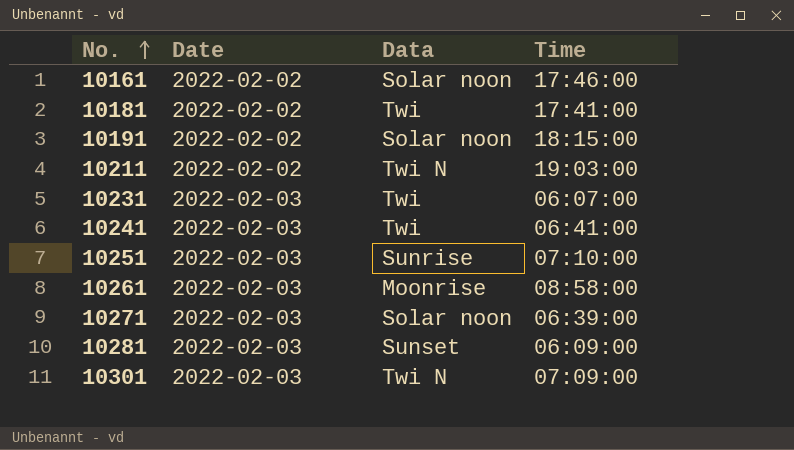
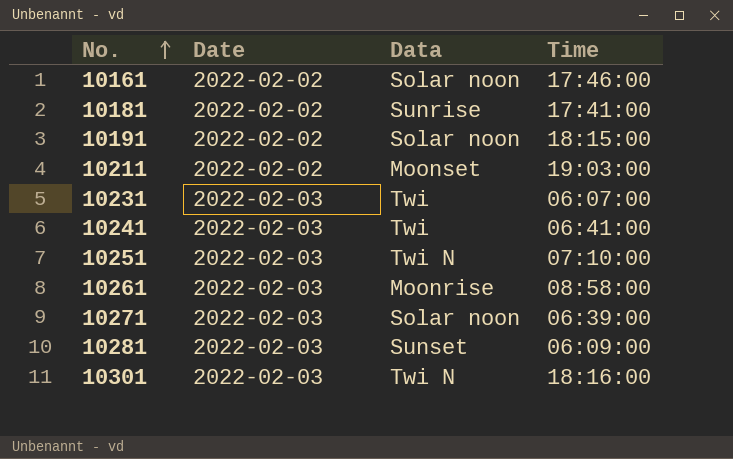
10181 | Data: Twi -> Sunrise
10211 | Data: Twi N -> Moonset
10251 | Data: Sunrise -> Twi N
10301 | Time: 07:09:00 -> 18:16:00

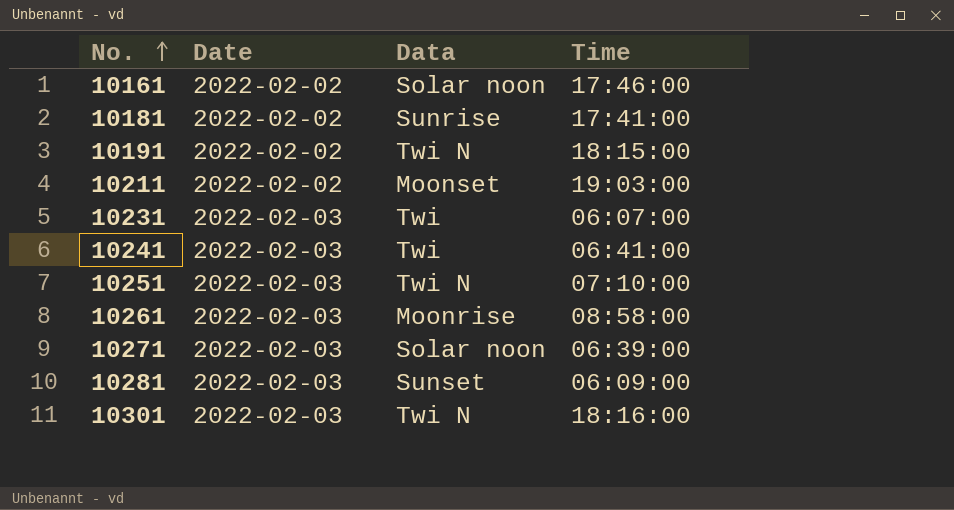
10191 | Data: Solar noon -> Twi N

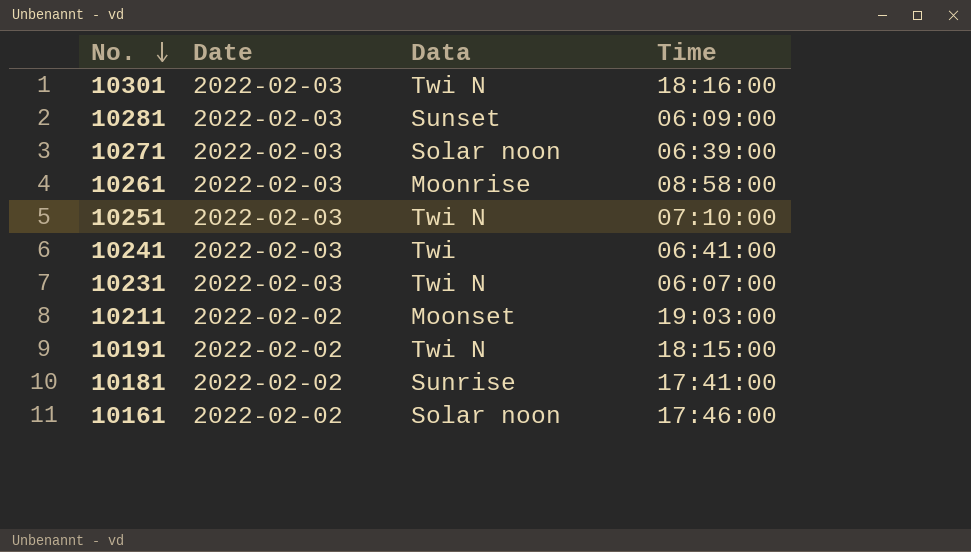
row order: No. ascending -> No. descending
10231 | Data: Twi -> Twi N

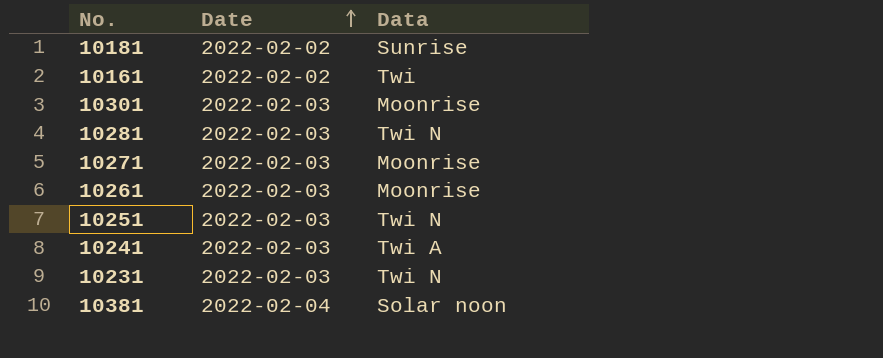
row order: No. descending -> Date ascending
column Time | position: 4 -> none
row 10211: 2022-02-02 | Moonset | 19:03:00 -> none
row 10191: 2022-02-02 | Twi N | 18:15:00 -> none
10161 | Data: Solar noon -> Twi
10301 | Data: Twi N -> Moonrise
10281 | Data: Sunset -> Twi N
10271 | Data: Solar noon -> Moonrise
10241 | Data: Twi -> Twi A
row 10381: none -> 2022-02-04 | Solar noon

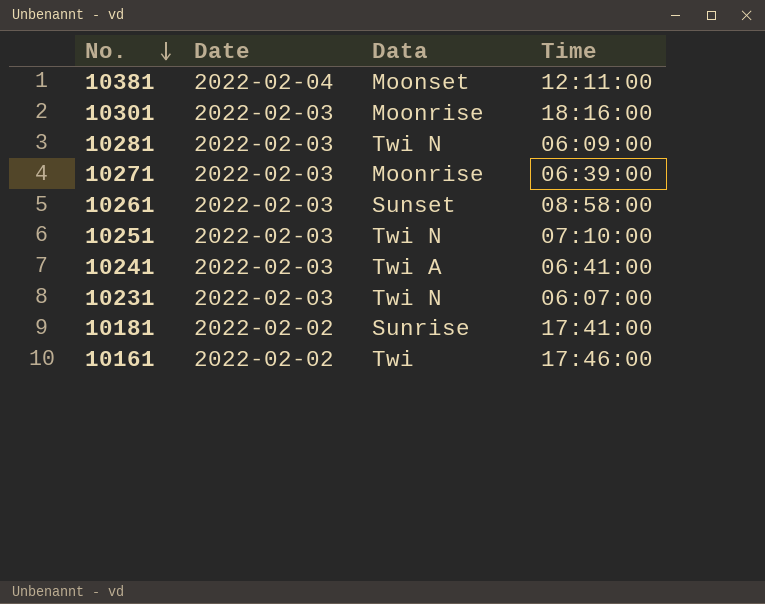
row order: Date ascending -> No. descending
column Time | position: none -> 4
10381 | Data: Solar noon -> Moonset
10261 | Data: Moonrise -> Sunset

